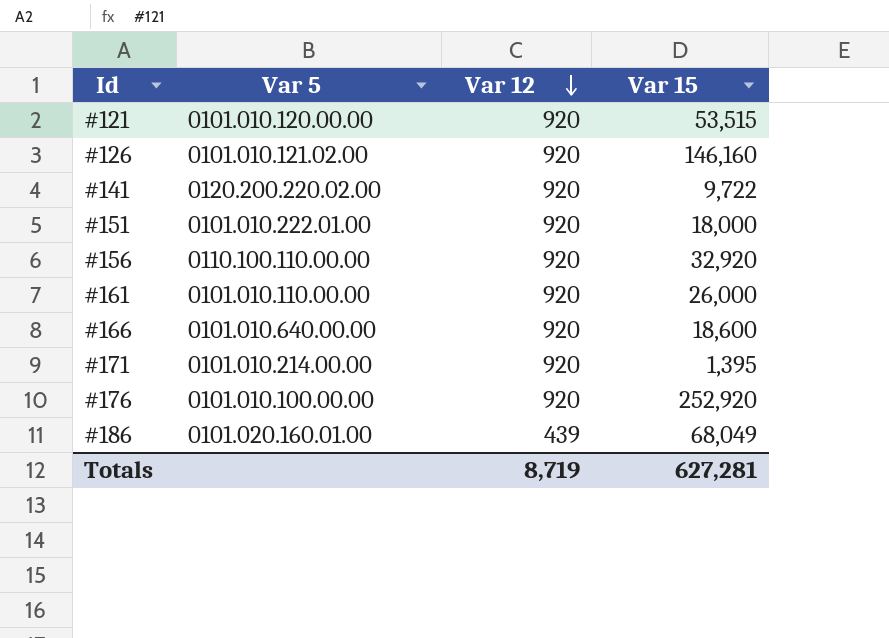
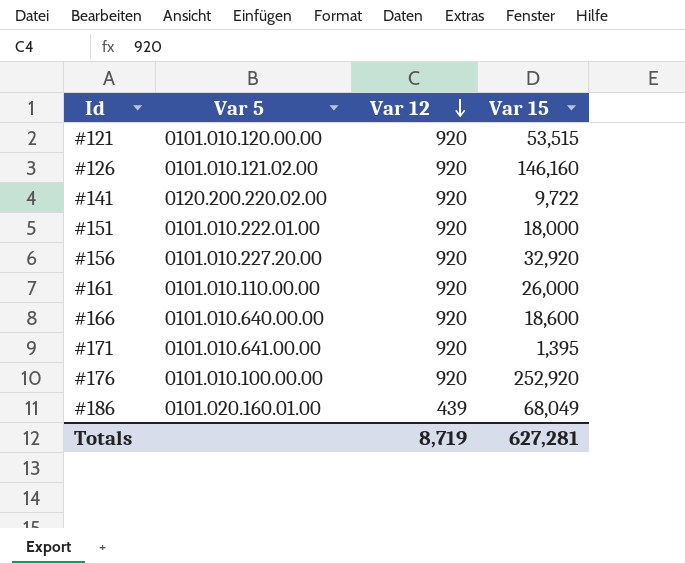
#156 | Var 5: 0110.100.110.00.00 -> 0101.010.227.20.00
#171 | Var 5: 0101.010.214.00.00 -> 0101.010.641.00.00

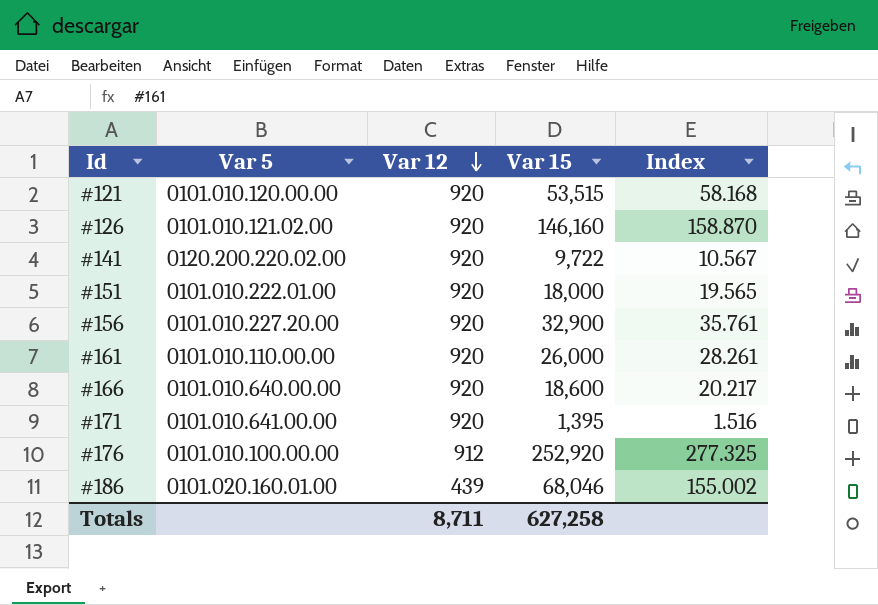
column Index | formula: none -> [Var 15] / [Var 12]
#156 | Var 15: 32,920 -> 32,900
#176 | Var 12: 920 -> 912
#186 | Var 15: 68,049 -> 68,046
Totals | Var 12: 8,719 -> 8,711
Totals | Var 15: 627,281 -> 627,258

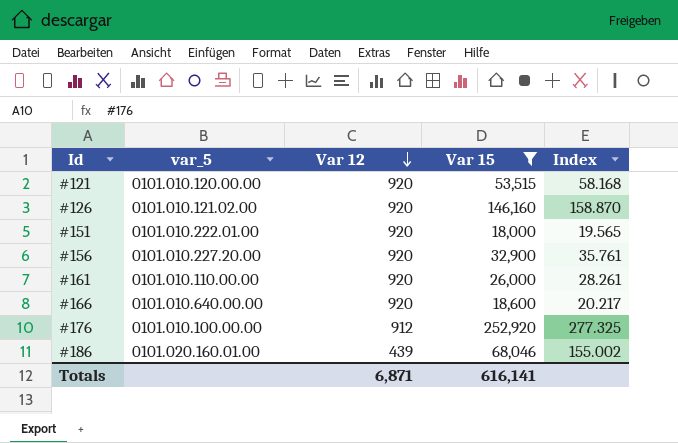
filter: none -> Var 15 >= 18,000
column name: Var 5 -> var_5
Totals | Var 12: 8,711 -> 6,871
Totals | Var 15: 627,258 -> 616,141

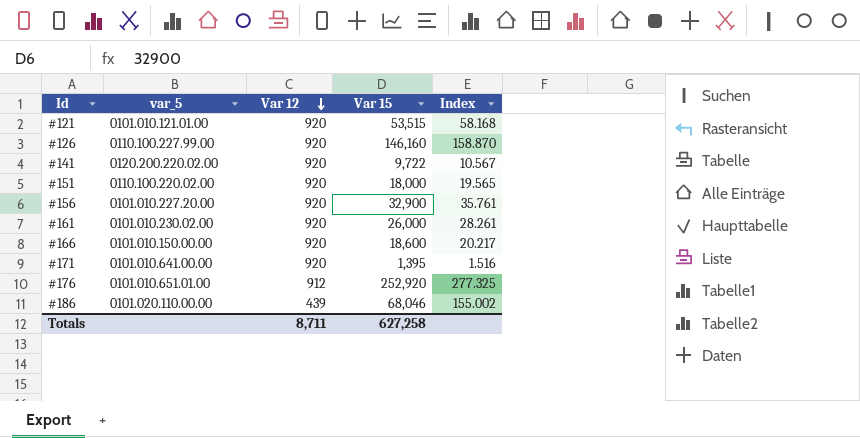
filter: Var 15 >= 18,000 -> none
#121 | var_5: 0101.010.120.00.00 -> 0101.010.121.01.00
#126 | var_5: 0101.010.121.02.00 -> 0110.100.227.99.00
#151 | var_5: 0101.010.222.01.00 -> 0110.100.220.02.00
#161 | var_5: 0101.010.110.00.00 -> 0101.010.230.02.00
#166 | var_5: 0101.010.640.00.00 -> 0101.010.150.00.00
#176 | var_5: 0101.010.100.00.00 -> 0101.010.651.01.00
#186 | var_5: 0101.020.160.01.00 -> 0101.020.110.00.00
Totals | Var 12: 6,871 -> 8,711
Totals | Var 15: 616,141 -> 627,258

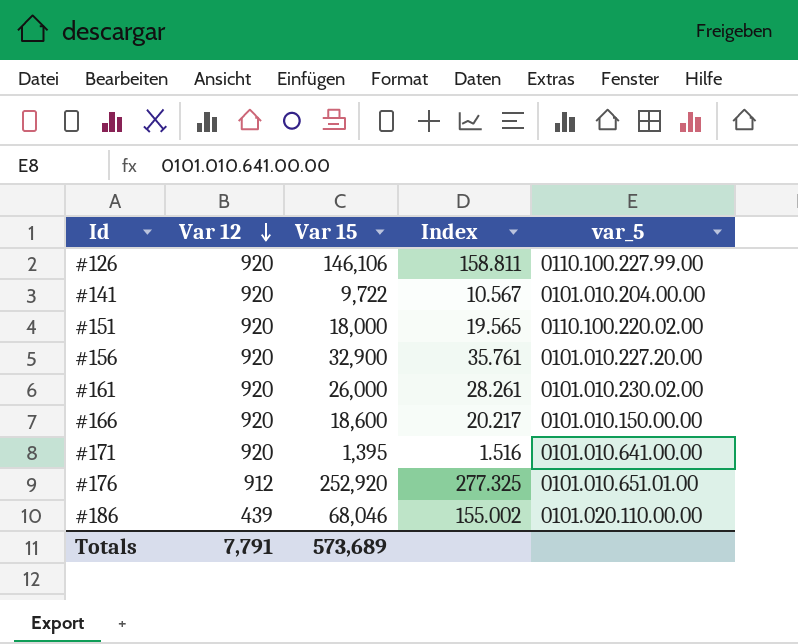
column var_5 | position: 2 -> 5
row #121: 0101.010.121.01.00 | 920 | 53,515 | 58.168 -> none
#126 | Var 15: 146,160 -> 146,106
#126 | Index: 158.870 -> 158.811
#141 | var_5: 0120.200.220.02.00 -> 0101.010.204.00.00
Totals | Var 12: 8,711 -> 7,791
Totals | Var 15: 627,258 -> 573,689

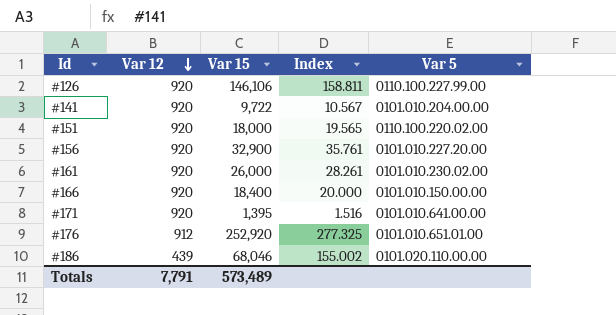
column name: var_5 -> Var 5
#166 | Var 15: 18,600 -> 18,400
#166 | Index: 20.217 -> 20.000
Totals | Var 15: 573,689 -> 573,489

